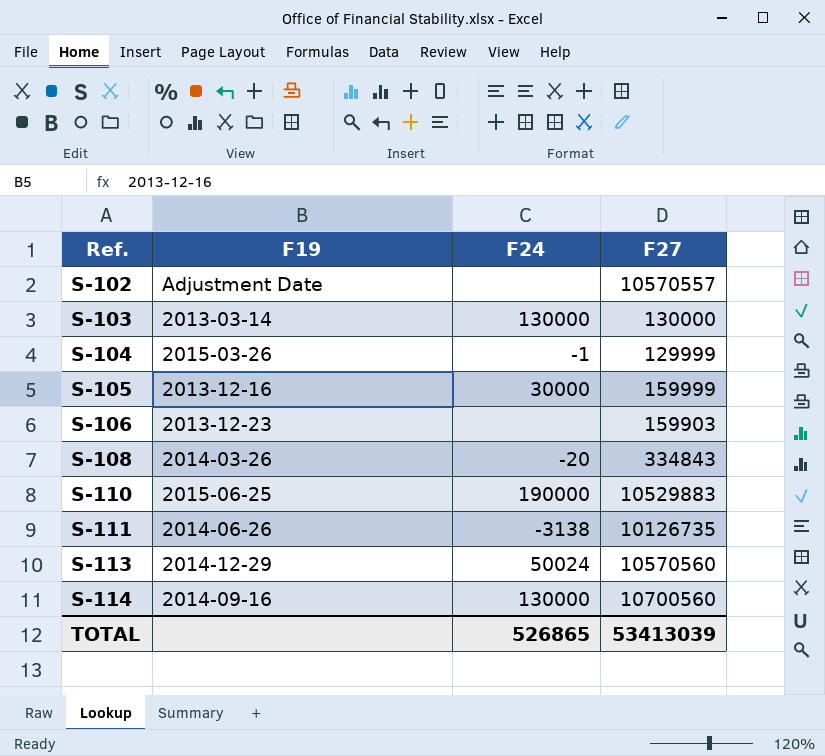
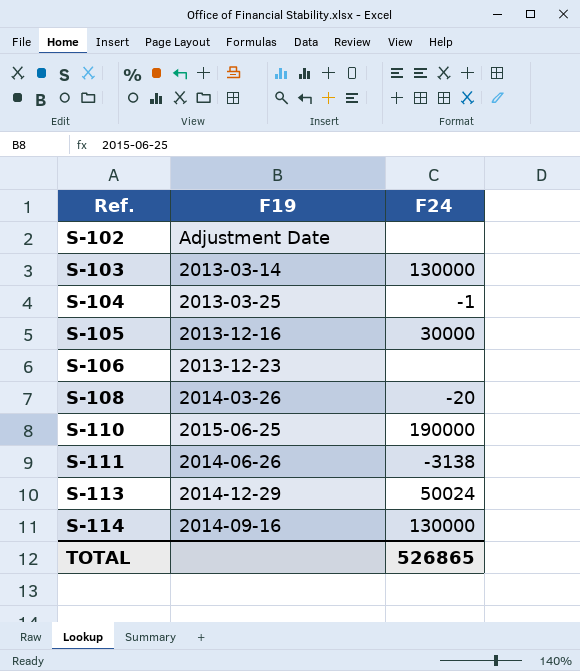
column F27 | position: 4 -> none
S-104 | F19: 2015-03-26 -> 2013-03-25

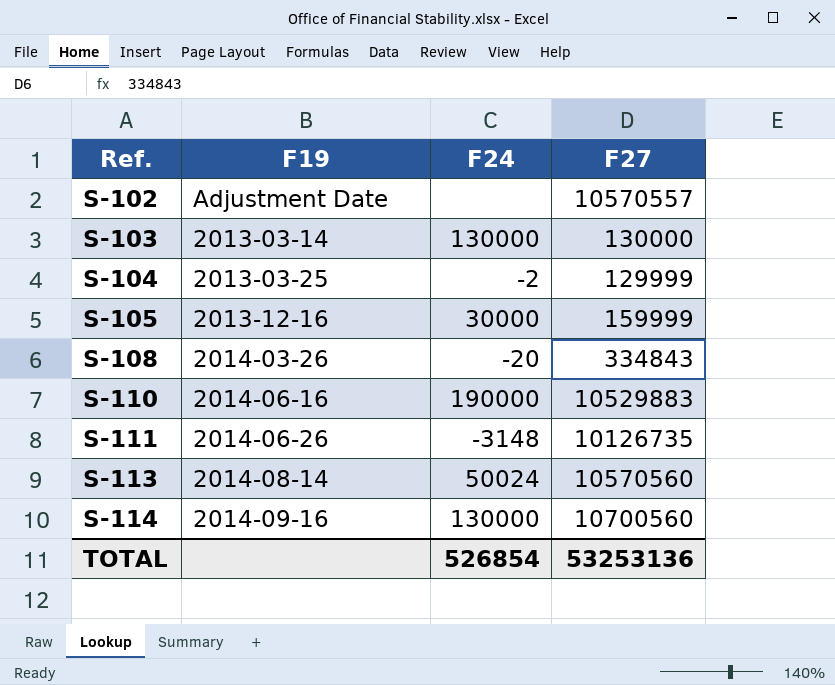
column F27 | position: none -> 4
row S-106: 2013-12-23 | none -> none
S-104 | F24: -1 -> -2
S-110 | F19: 2015-06-25 -> 2014-06-16
S-111 | F24: -3138 -> -3148
S-113 | F19: 2014-12-29 -> 2014-08-14
TOTAL | F24: 526865 -> 526854

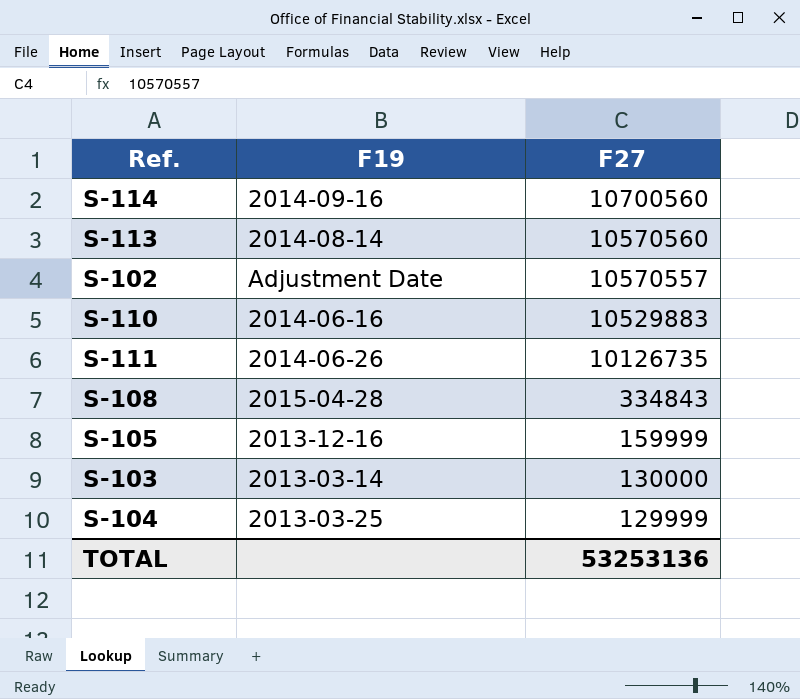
row order: Ref. ascending -> F27 descending
column F24 | position: 3 -> none
S-108 | F19: 2014-03-26 -> 2015-04-28

